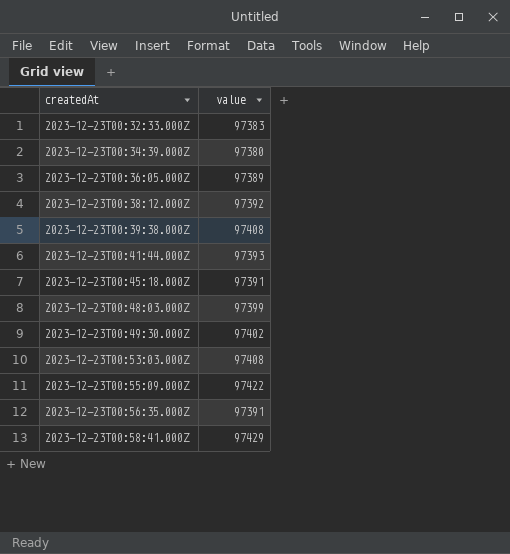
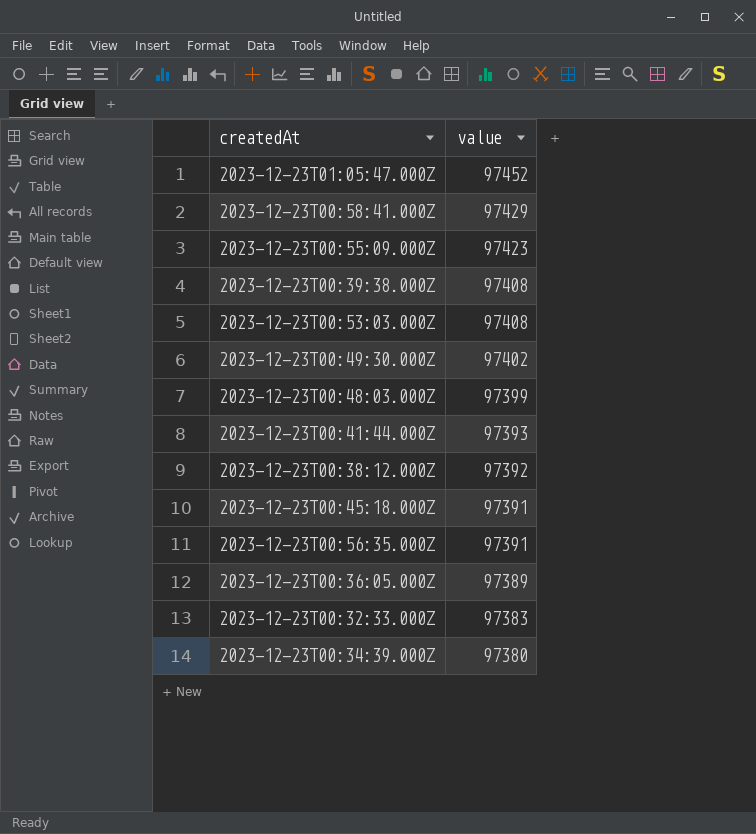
row order: createdAt ascending -> value descending
row 2023-12-23T01:05:47.000Z: none -> 97452
2023-12-23T00:55:09.000Z | value: 97422 -> 97423

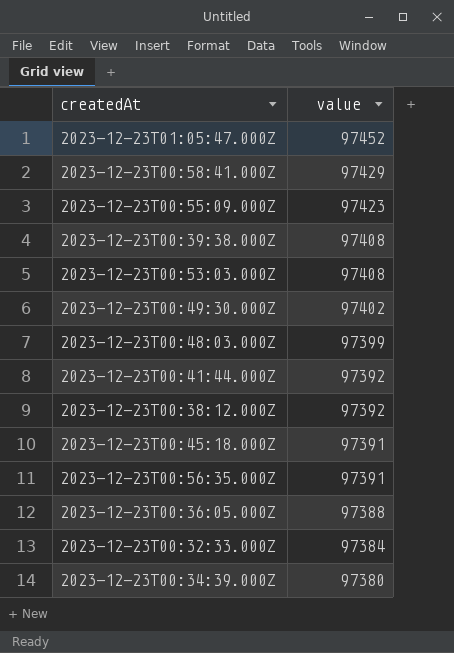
2023-12-23T00:41:44.000Z | value: 97393 -> 97392
2023-12-23T00:36:05.000Z | value: 97389 -> 97388
2023-12-23T00:32:33.000Z | value: 97383 -> 97384

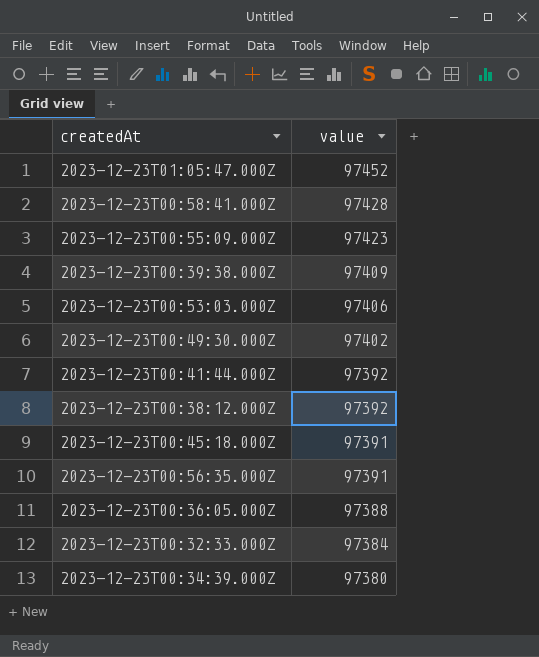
row 2023-12-23T00:48:03.000Z: 97399 -> none
2023-12-23T00:58:41.000Z | value: 97429 -> 97428
2023-12-23T00:39:38.000Z | value: 97408 -> 97409
2023-12-23T00:53:03.000Z | value: 97408 -> 97406

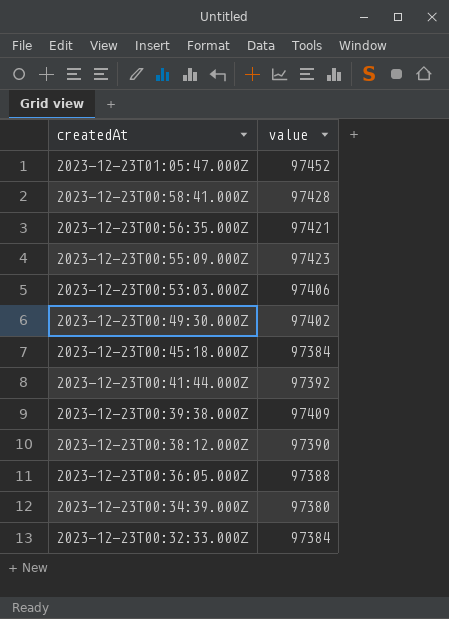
row order: value descending -> createdAt descending
2023-12-23T00:56:35.000Z | value: 97391 -> 97421
2023-12-23T00:45:18.000Z | value: 97391 -> 97384
2023-12-23T00:38:12.000Z | value: 97392 -> 97390

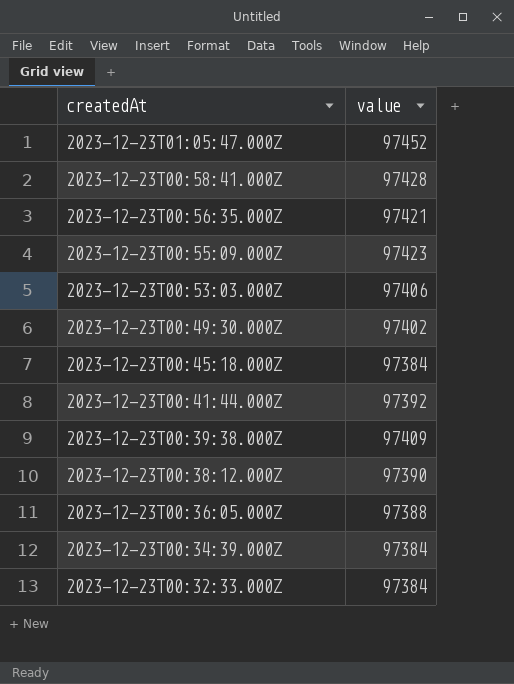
2023-12-23T00:34:39.000Z | value: 97380 -> 97384

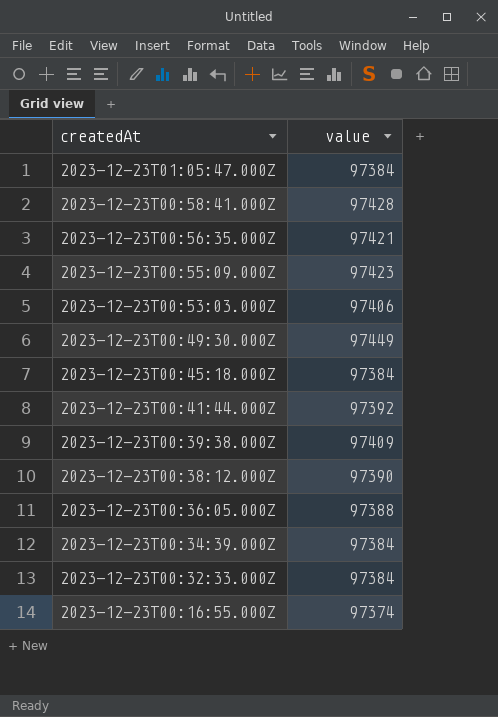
2023-12-23T01:05:47.000Z | value: 97452 -> 97384
2023-12-23T00:49:30.000Z | value: 97402 -> 97449
row 2023-12-23T00:16:55.000Z: none -> 97374

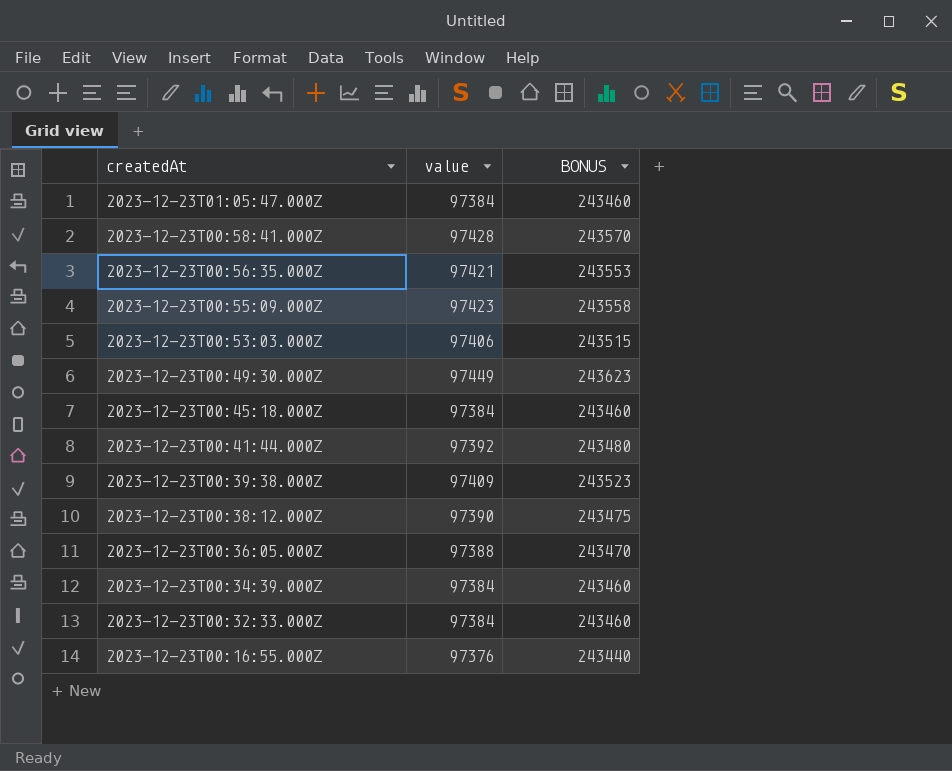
column BONUS | formula: none -> [value] * 2.5
2023-12-23T00:16:55.000Z | value: 97374 -> 97376

